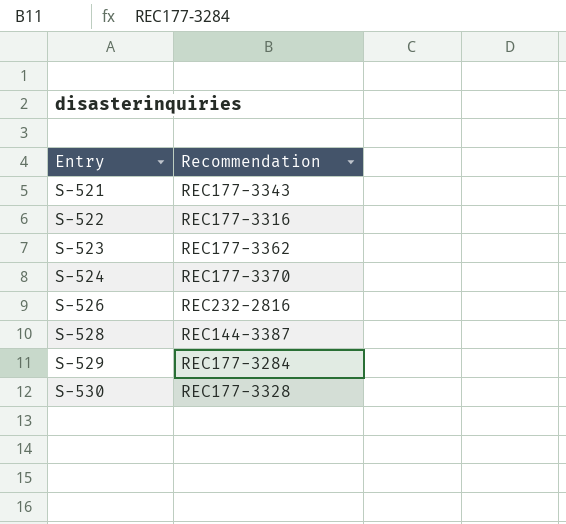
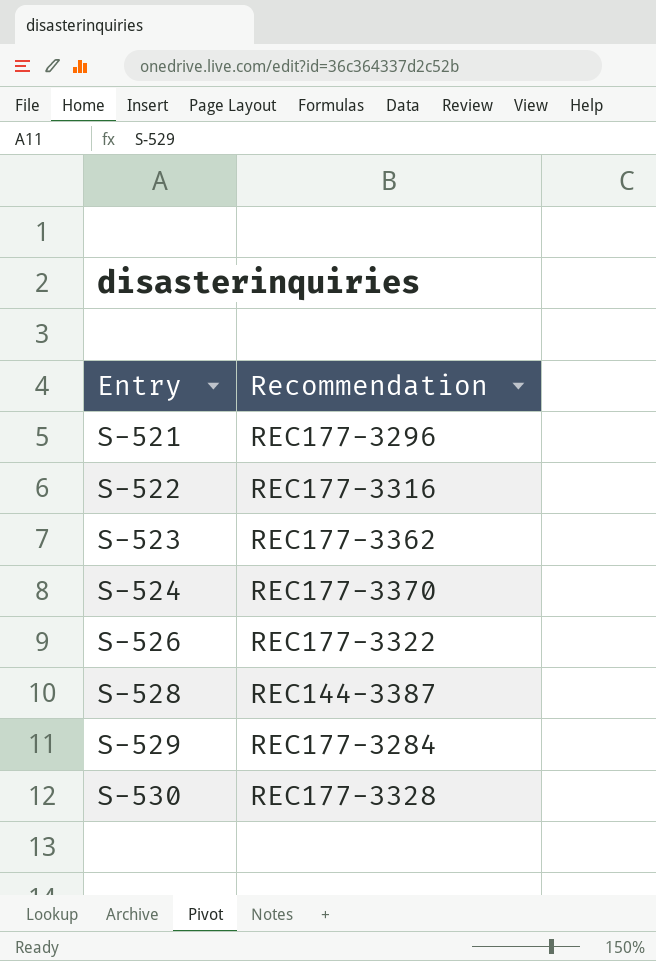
S-521 | Recommendation: REC177-3343 -> REC177-3296
S-526 | Recommendation: REC232-2816 -> REC177-3322

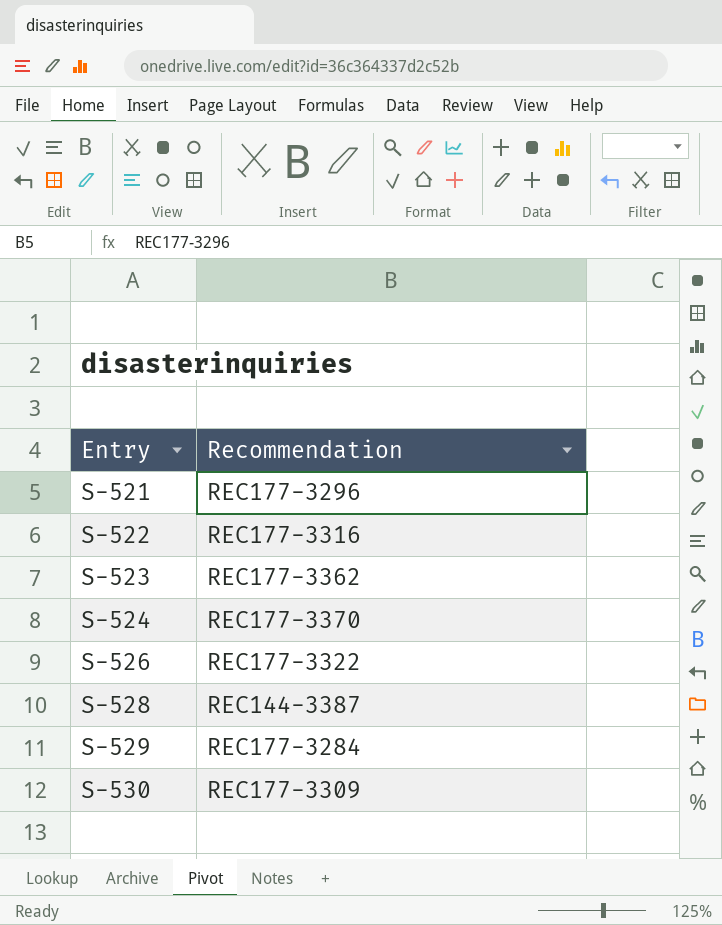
S-530 | Recommendation: REC177-3328 -> REC177-3309

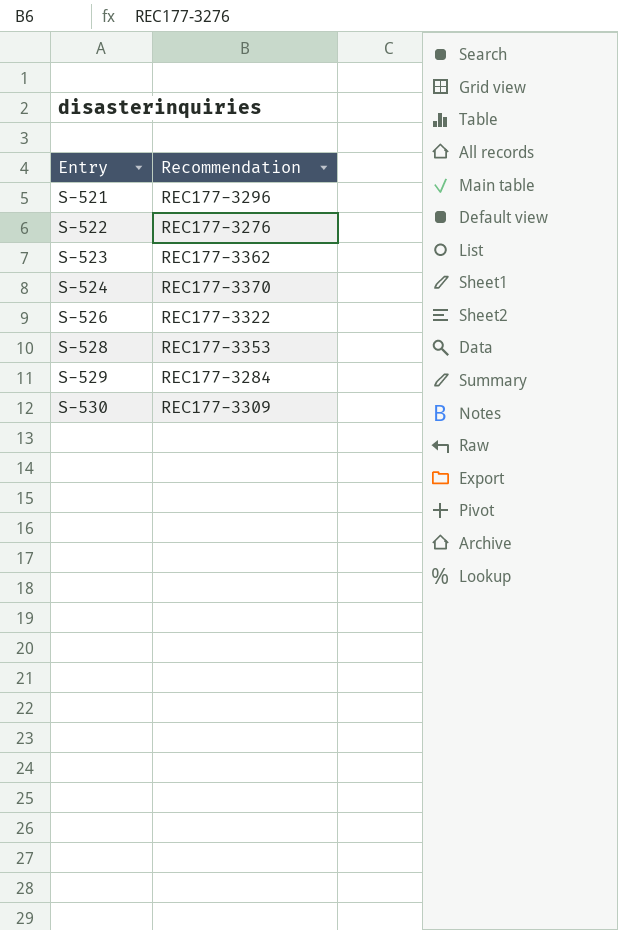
S-522 | Recommendation: REC177-3316 -> REC177-3276
S-528 | Recommendation: REC144-3387 -> REC177-3353

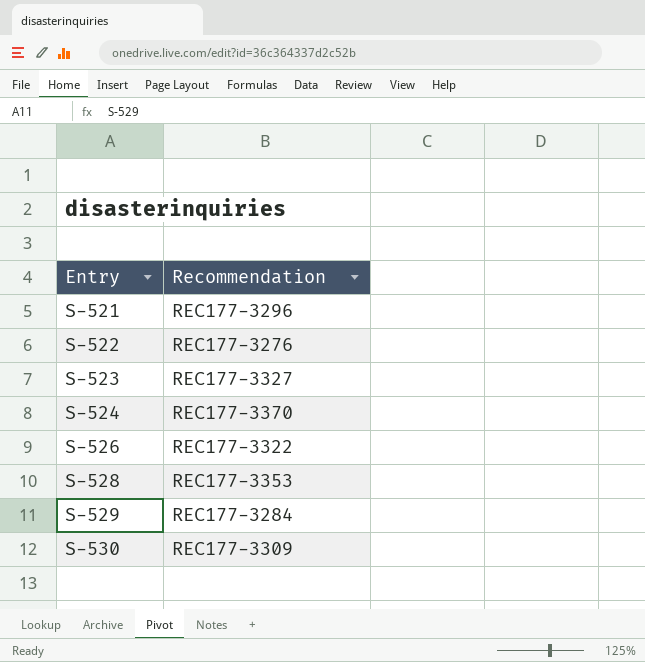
S-523 | Recommendation: REC177-3362 -> REC177-3327

